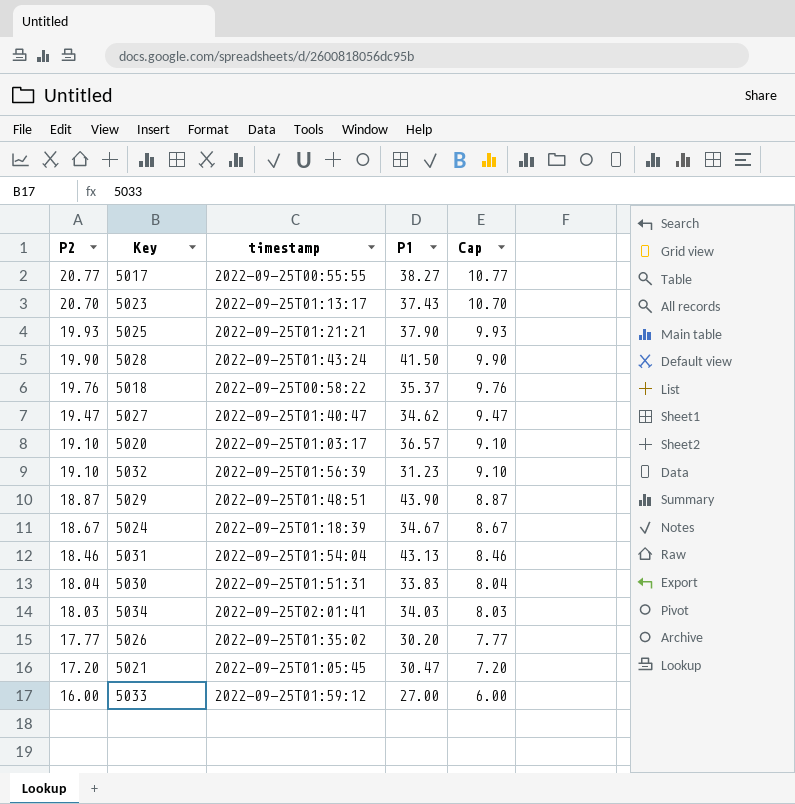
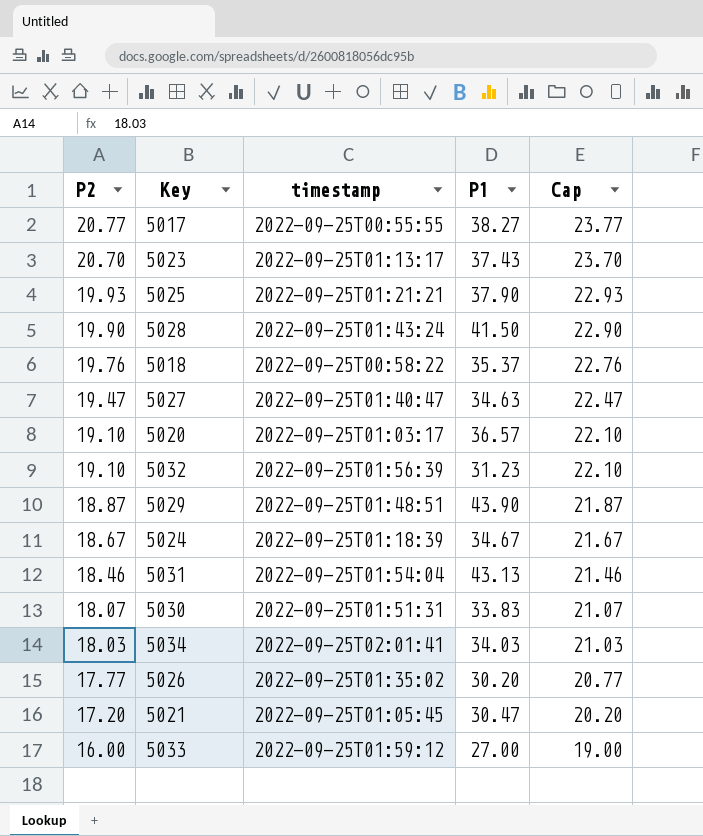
column Cap | formula: [P2] - 10 -> [P2] + 3
5027 | P1: 34.62 -> 34.63
5030 | P2: 18.04 -> 18.07

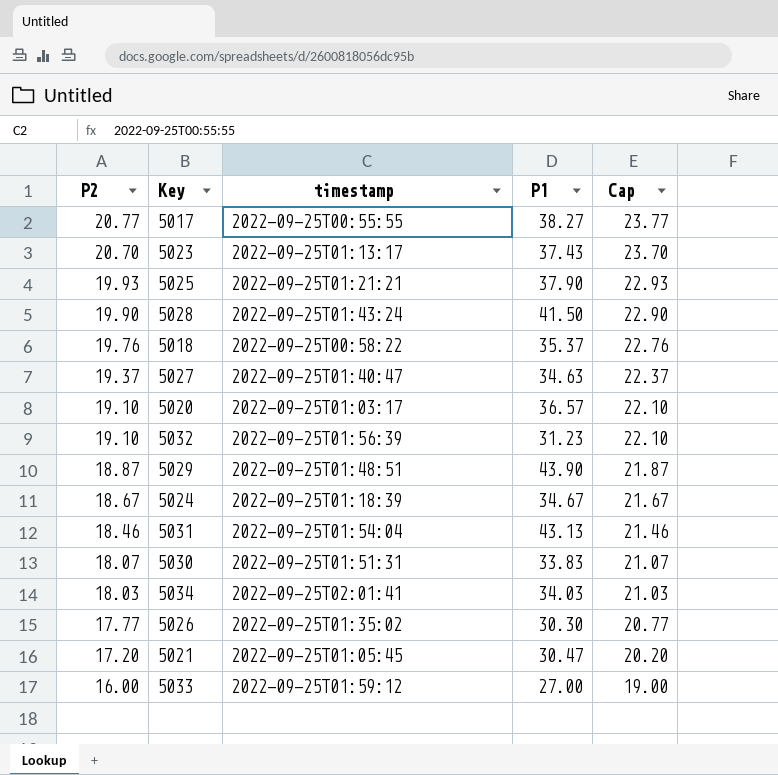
5027 | P2: 19.47 -> 19.37
5027 | Cap: 22.47 -> 22.37
5026 | P1: 30.20 -> 30.30

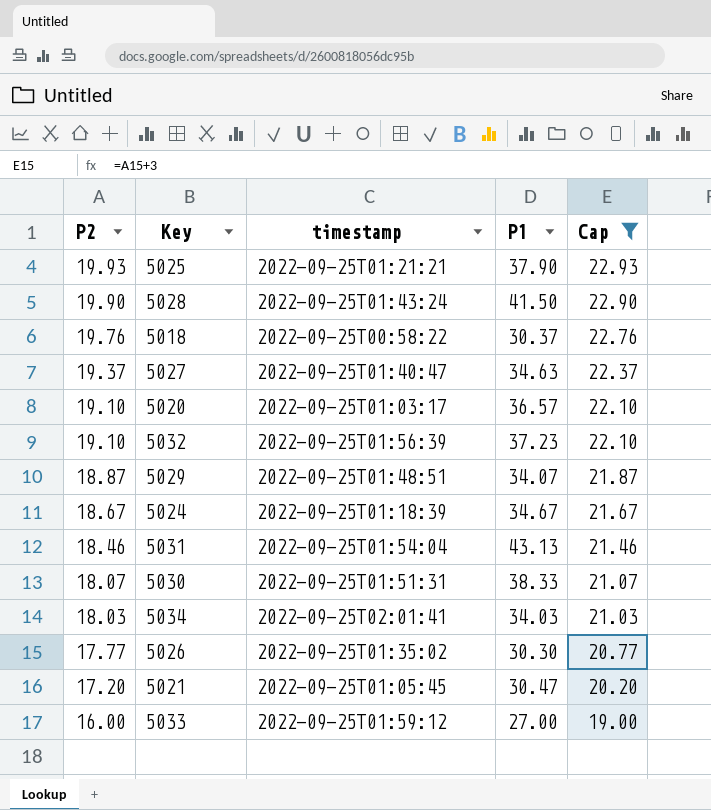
filter: none -> Cap <= 22.93
5018 | P1: 35.37 -> 30.37
5032 | P1: 31.23 -> 37.23
5029 | P1: 43.90 -> 34.07
5030 | P1: 33.83 -> 38.33

